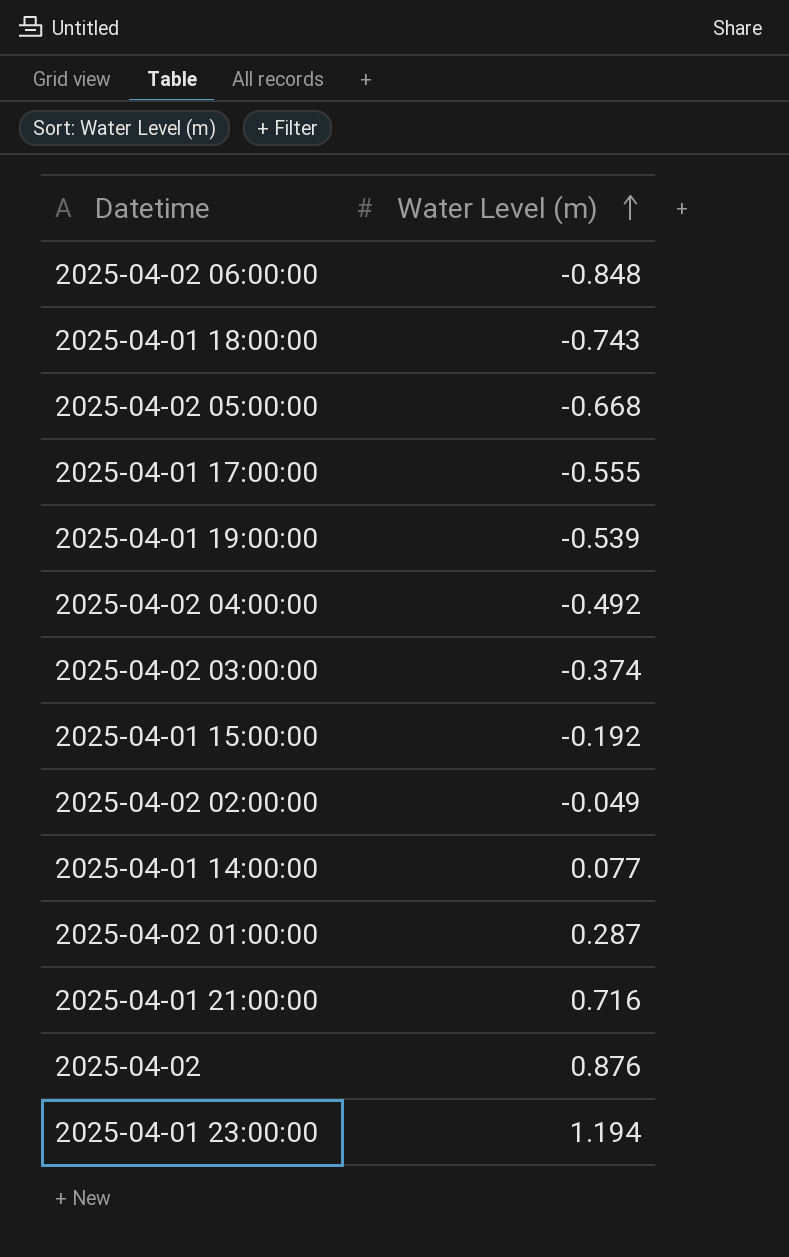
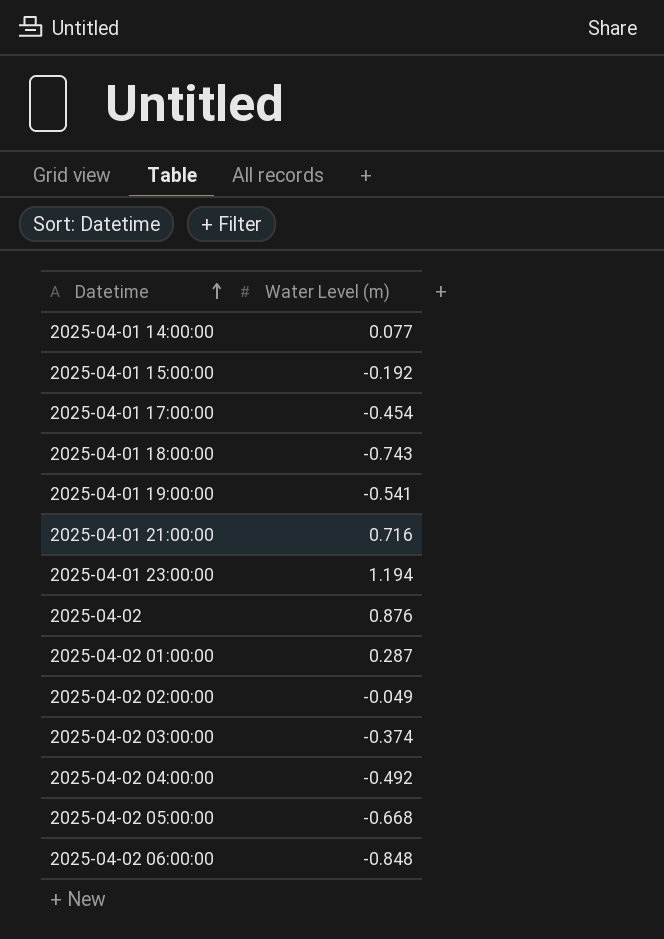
row order: Water Level (m) ascending -> Datetime ascending
2025-04-01 17:00:00 | Water Level (m): -0.555 -> -0.454
2025-04-01 19:00:00 | Water Level (m): -0.539 -> -0.541

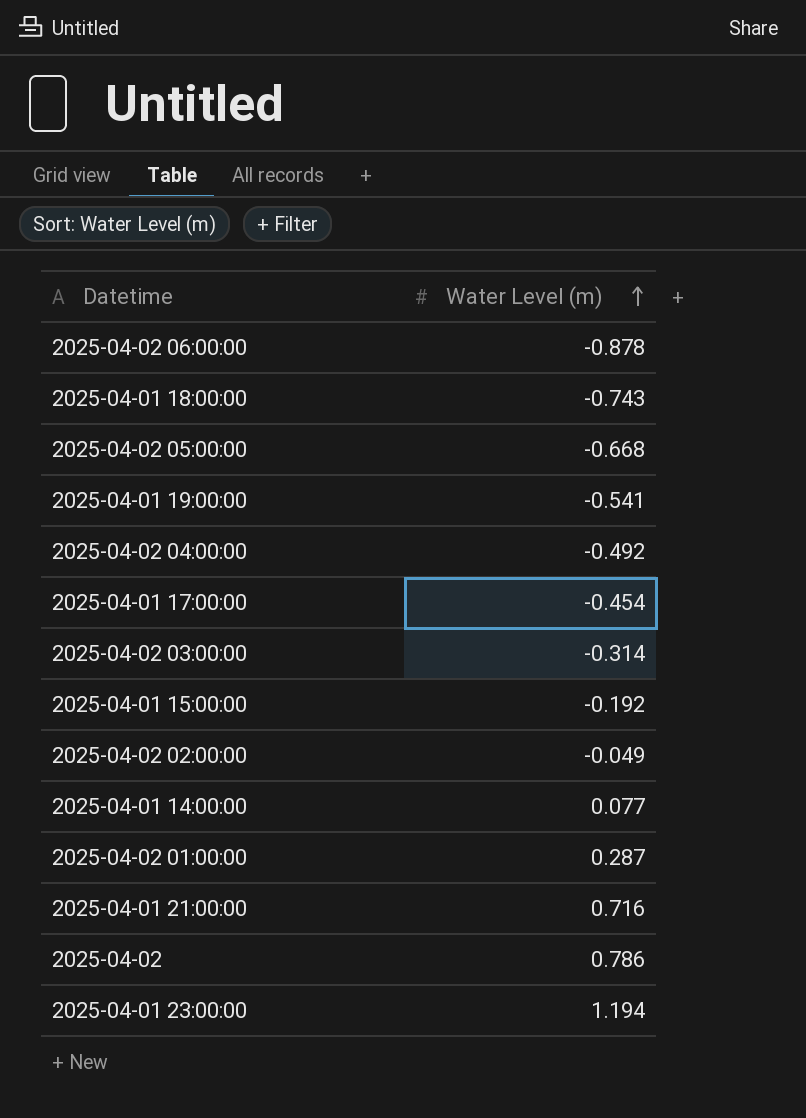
row order: Datetime ascending -> Water Level (m) ascending
2025-04-02 06:00:00 | Water Level (m): -0.848 -> -0.878
2025-04-02 03:00:00 | Water Level (m): -0.374 -> -0.314
2025-04-02 | Water Level (m): 0.876 -> 0.786

